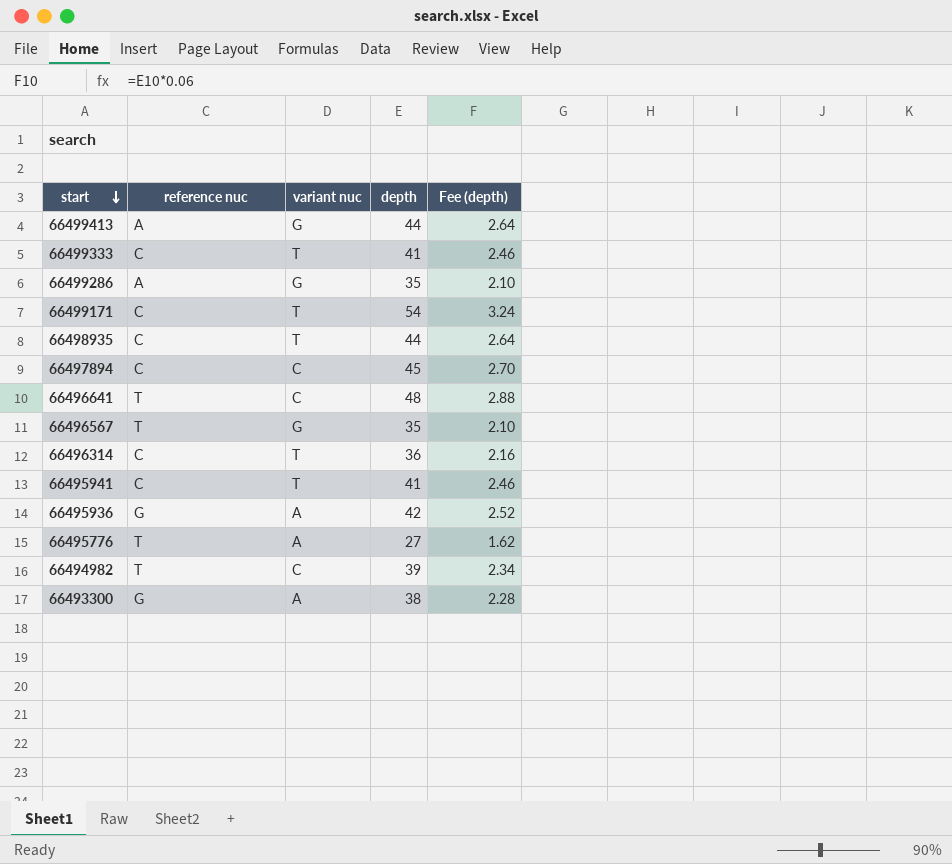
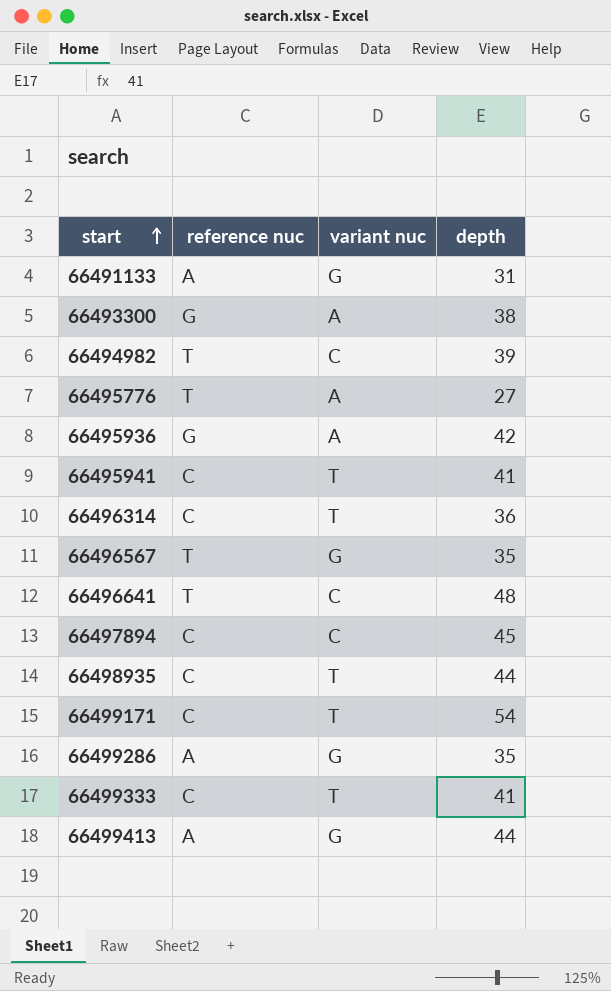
row order: start descending -> start ascending
column Fee (depth) | formula: [depth] * 0.06 -> none
row 66491133: none -> A | G | 31

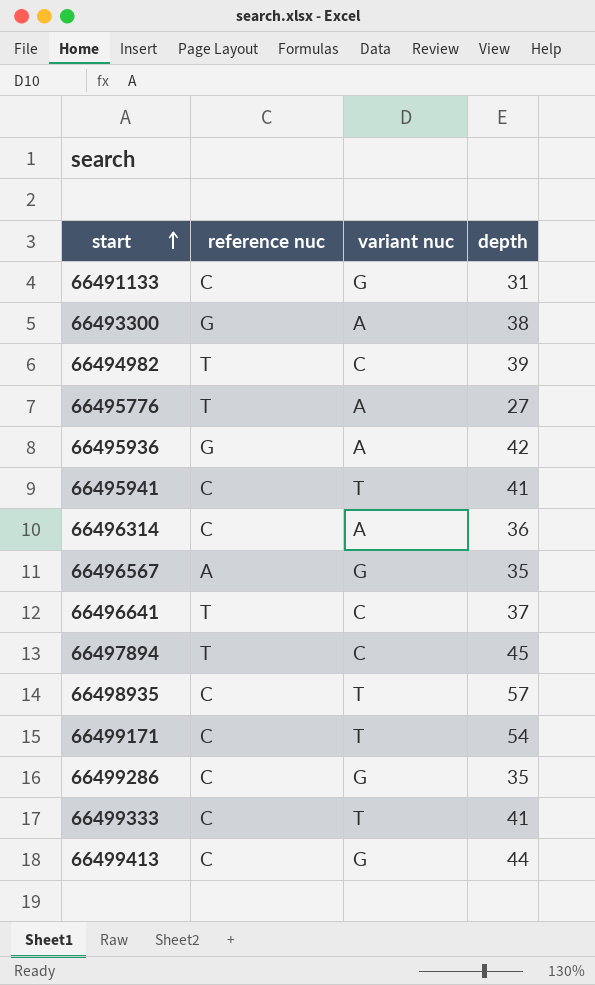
66491133 | reference nuc: A -> C
66496314 | variant nuc: T -> A
66496567 | reference nuc: T -> A
66496641 | depth: 48 -> 37
66497894 | reference nuc: C -> T
66498935 | depth: 44 -> 57
66499286 | reference nuc: A -> C
66499413 | reference nuc: A -> C

